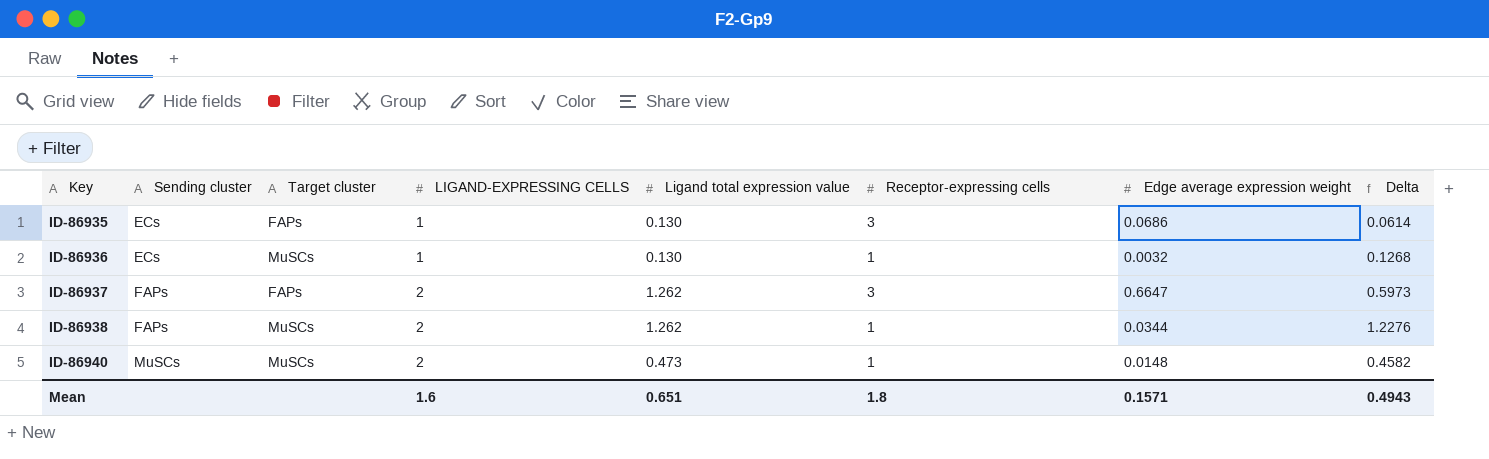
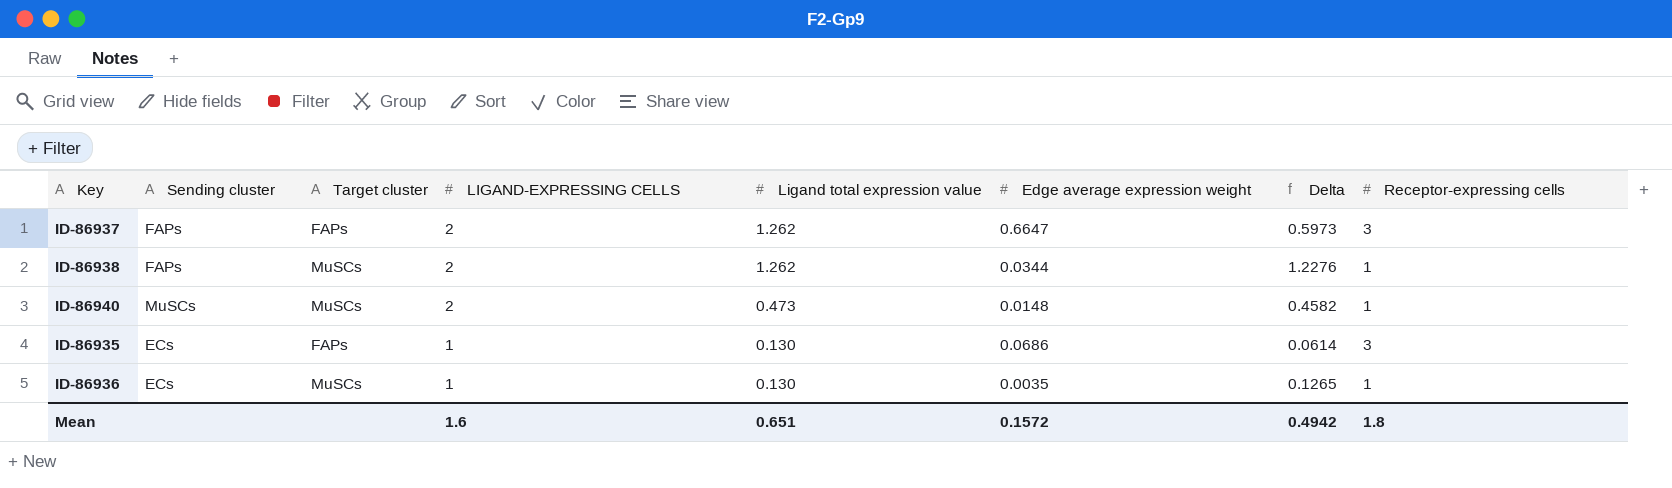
row order: Key ascending -> LIGAND-EXPRESSING CELLS descending
column Receptor-expressing cells | position: 6 -> 8
ID-86936 | Edge average expression weight: 0.0032 -> 0.0035
ID-86936 | Delta: 0.1268 -> 0.1265
Mean | Edge average expression weight: 0.1571 -> 0.1572
Mean | Delta: 0.4943 -> 0.4942

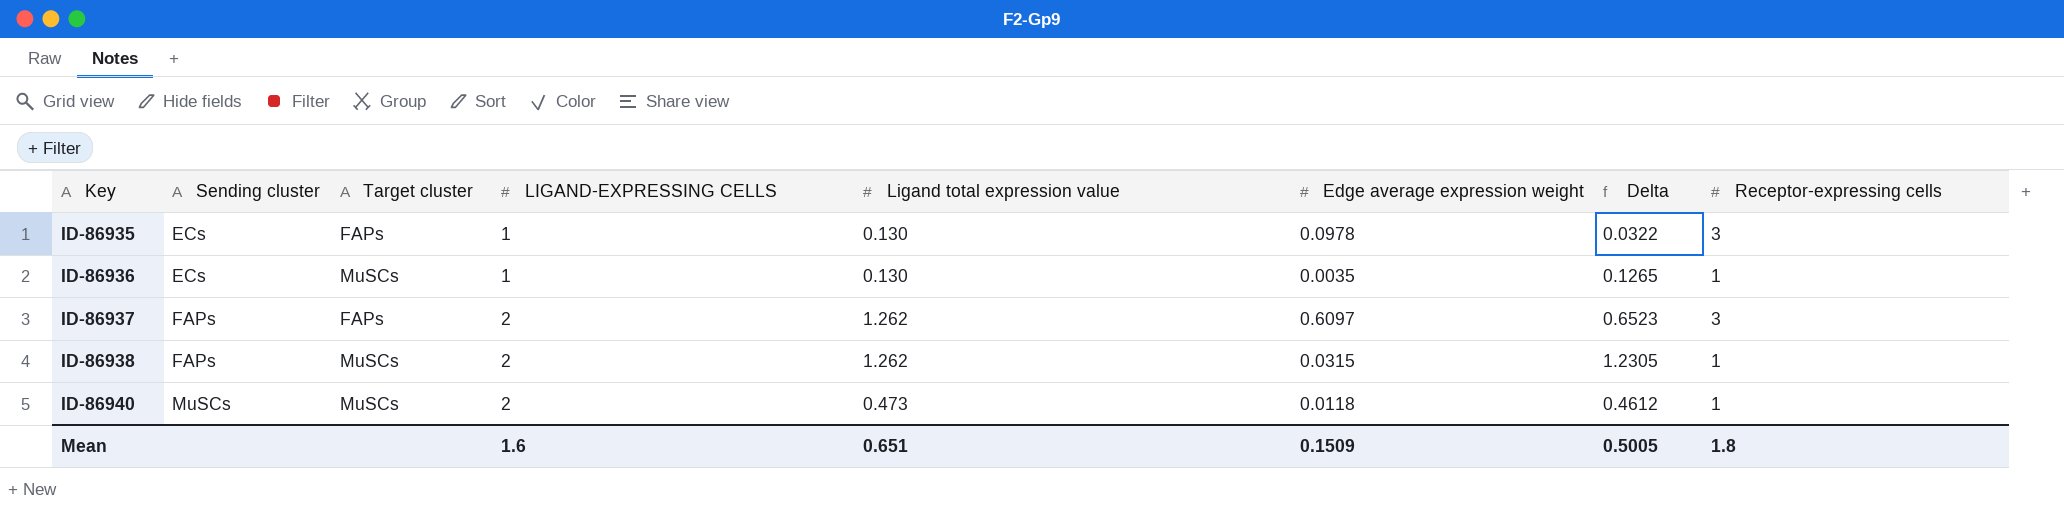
row order: LIGAND-EXPRESSING CELLS descending -> Key ascending
ID-86935 | Edge average expression weight: 0.0686 -> 0.0978
ID-86935 | Delta: 0.0614 -> 0.0322
ID-86937 | Edge average expression weight: 0.6647 -> 0.6097
ID-86937 | Delta: 0.5973 -> 0.6523
ID-86938 | Edge average expression weight: 0.0344 -> 0.0315
ID-86938 | Delta: 1.2276 -> 1.2305
ID-86940 | Edge average expression weight: 0.0148 -> 0.0118
ID-86940 | Delta: 0.4582 -> 0.4612
Mean | Edge average expression weight: 0.1572 -> 0.1509
Mean | Delta: 0.4942 -> 0.5005

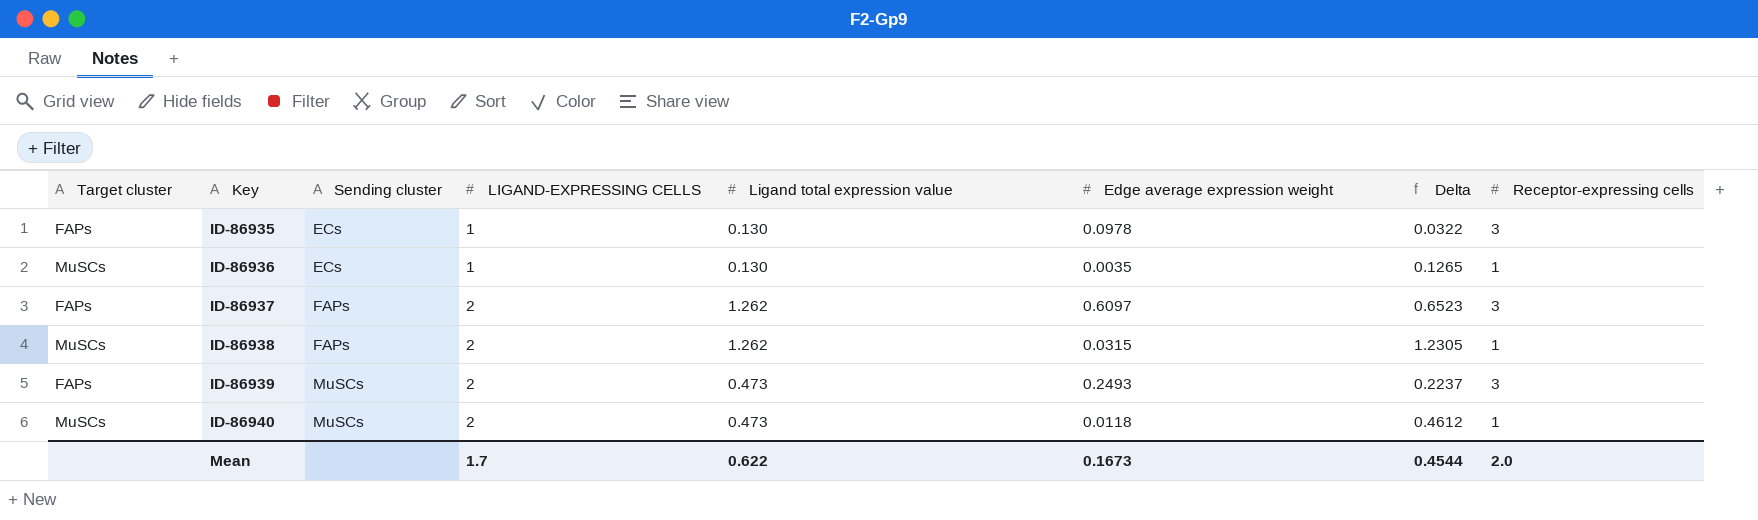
column Target cluster | position: 3 -> 1
row ID-86939: none -> FAPs | MuSCs | 2 | 0.473 | 0.2493 | 0.2237 | 3
Mean | LIGAND-EXPRESSING CELLS: 1.6 -> 1.7
Mean | Ligand total expression value: 0.651 -> 0.622
Mean | Edge average expression weight: 0.1509 -> 0.1673
Mean | Delta: 0.5005 -> 0.4544
Mean | Receptor-expressing cells: 1.8 -> 2.0

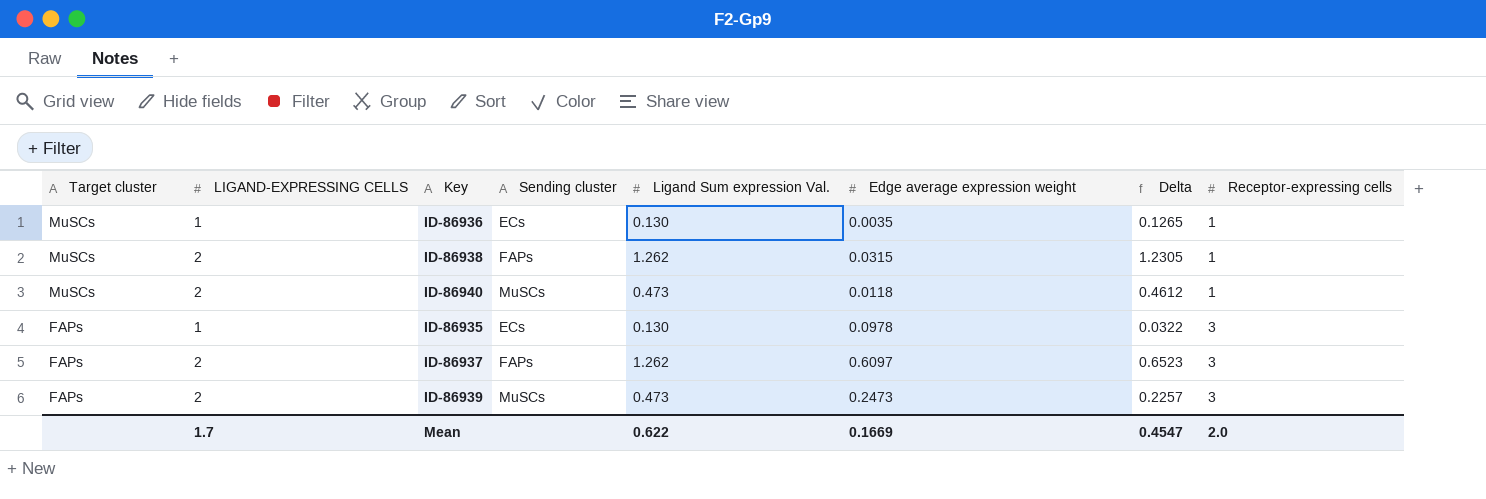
row order: Key ascending -> Target cluster descending
column LIGAND-EXPRESSING CELLS | position: 4 -> 2
column name: Ligand total expression value -> Ligand Sum expression Val.
ID-86939 | Edge average expression weight: 0.2493 -> 0.2473
ID-86939 | Delta: 0.2237 -> 0.2257
Mean | Edge average expression weight: 0.1673 -> 0.1669
Mean | Delta: 0.4544 -> 0.4547

